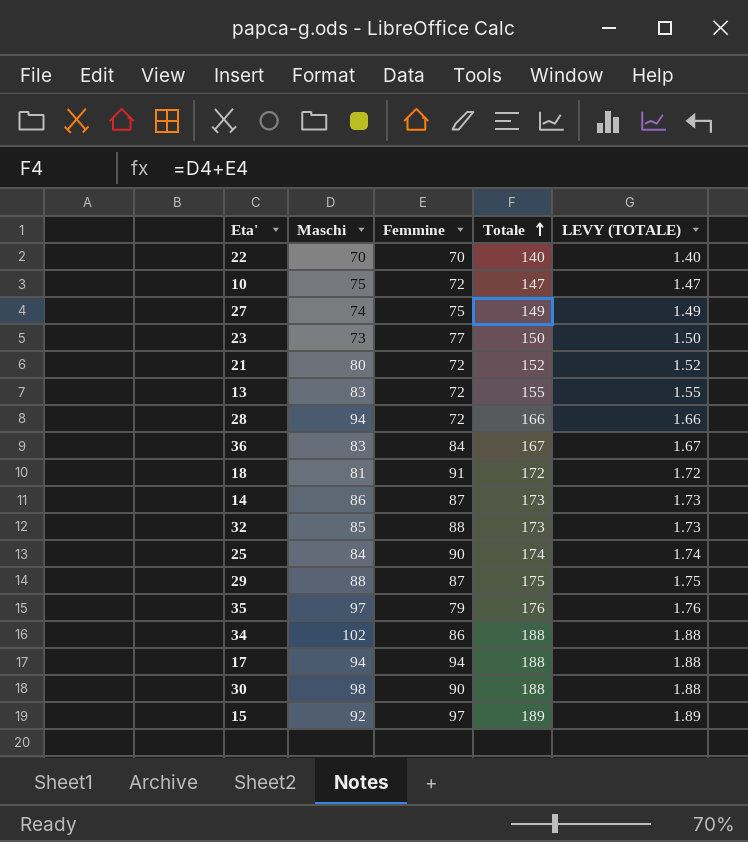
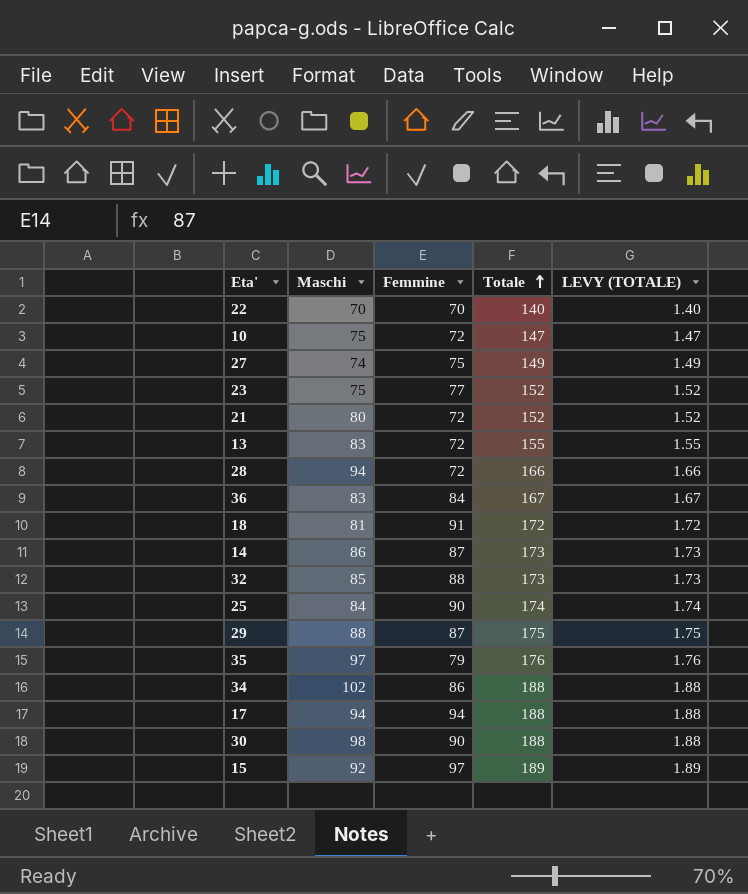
23 | Maschi: 73 -> 75
23 | Totale: 150 -> 152
23 | LEVY (TOTALE): 1.50 -> 1.52

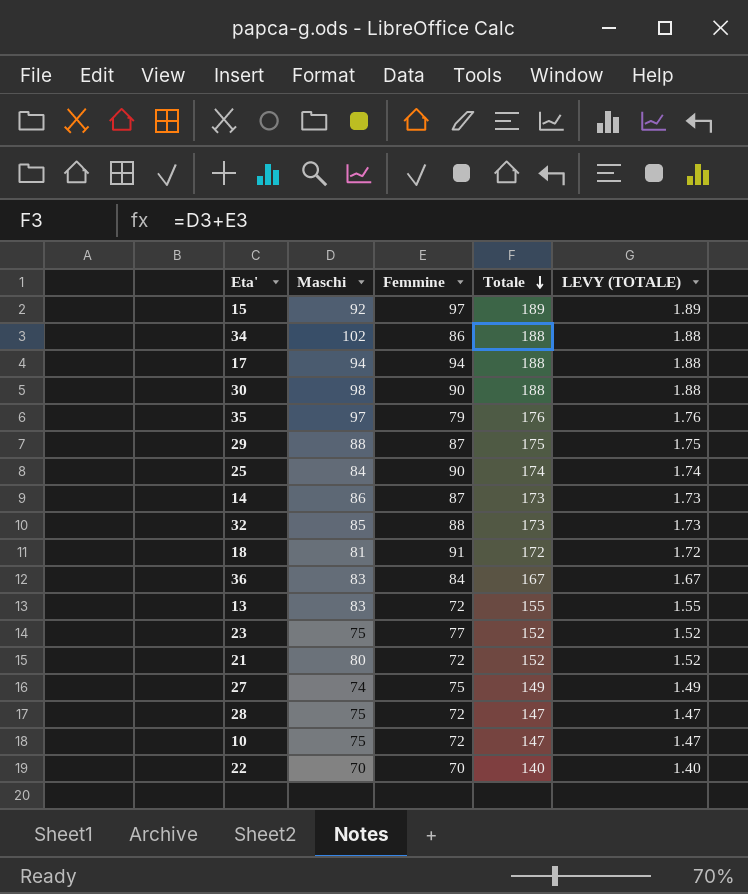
row order: Totale ascending -> Totale descending
28 | Maschi: 94 -> 75
28 | Totale: 166 -> 147
28 | LEVY (TOTALE): 1.66 -> 1.47

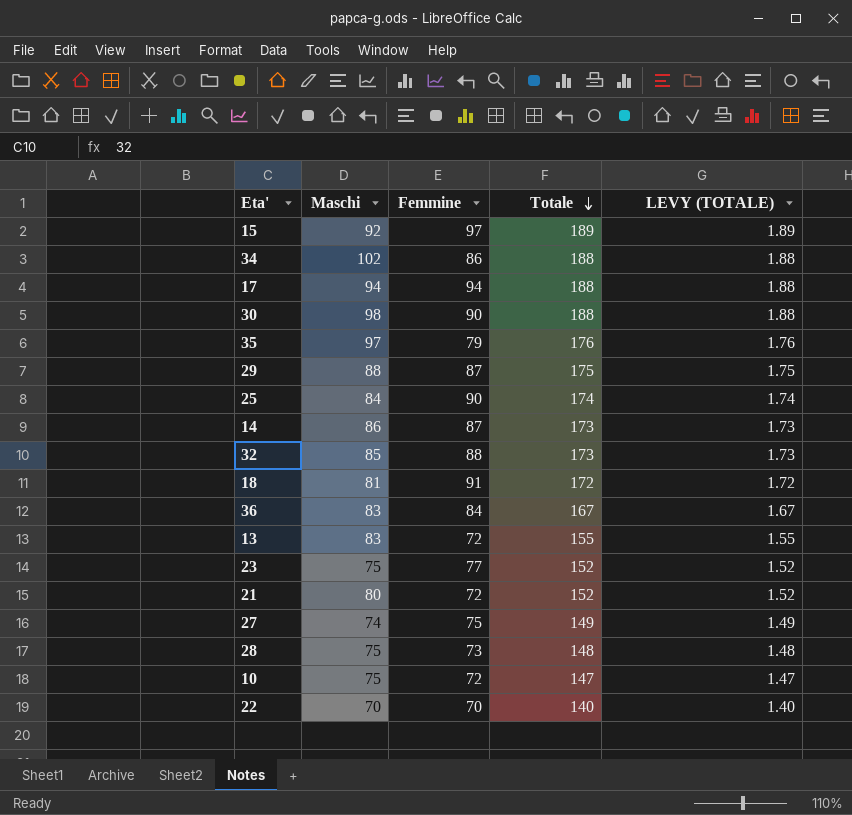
28 | Femmine: 72 -> 73
28 | Totale: 147 -> 148
28 | LEVY (TOTALE): 1.47 -> 1.48

